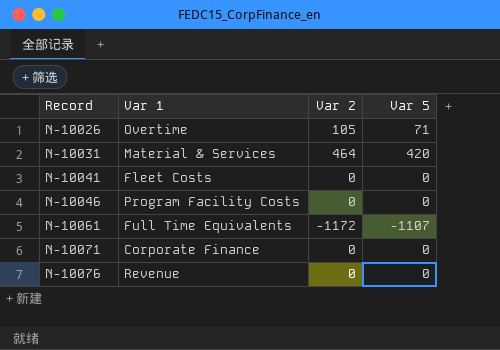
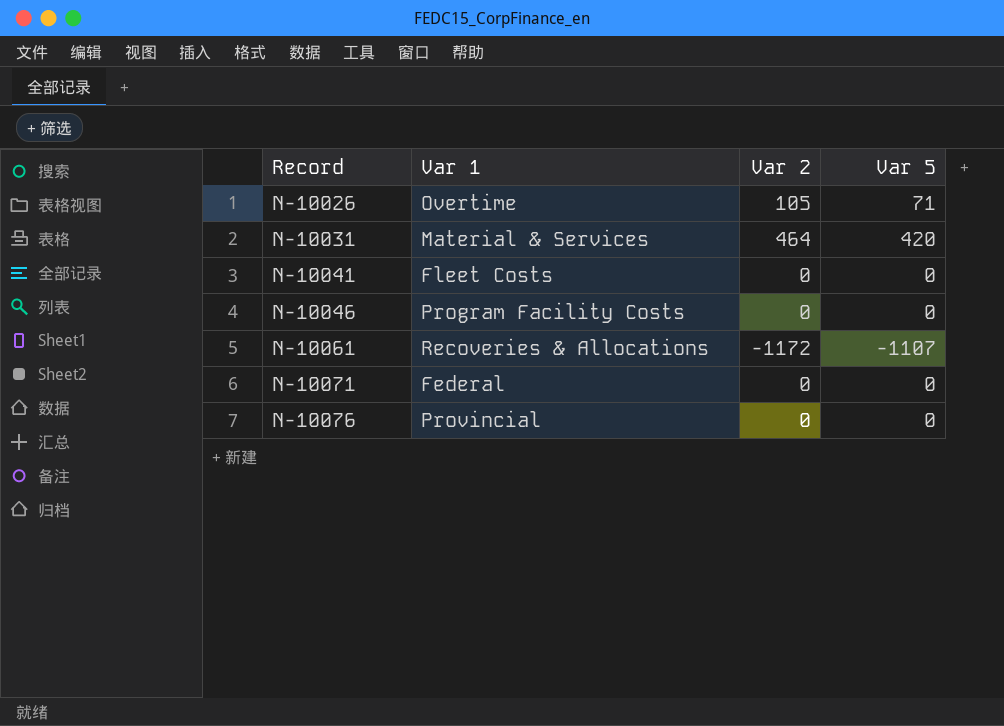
N-10061 | Var 1: Full Time Equivalents -> Recoveries & Allocations
N-10071 | Var 1: Corporate Finance -> Federal
N-10076 | Var 1: Revenue -> Provincial

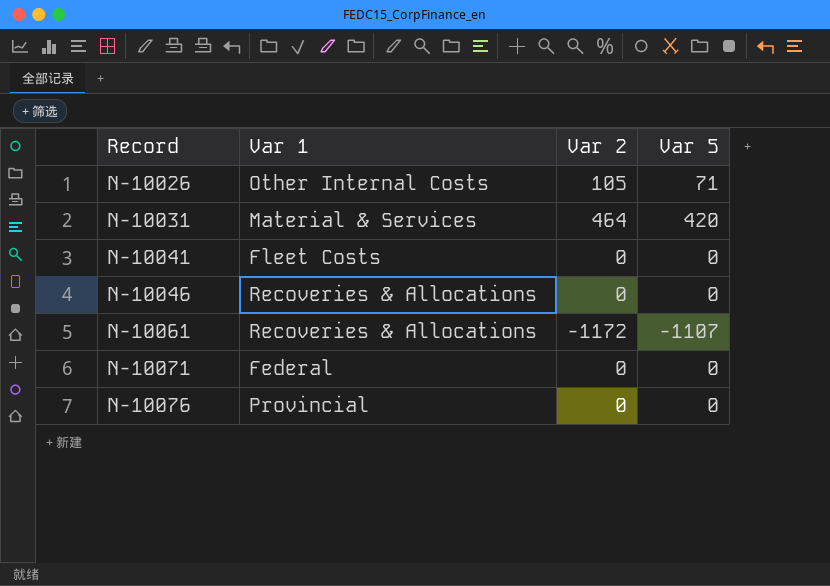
N-10026 | Var 1: Overtime -> Other Internal Costs
N-10046 | Var 1: Program Facility Costs -> Recoveries & Allocations

